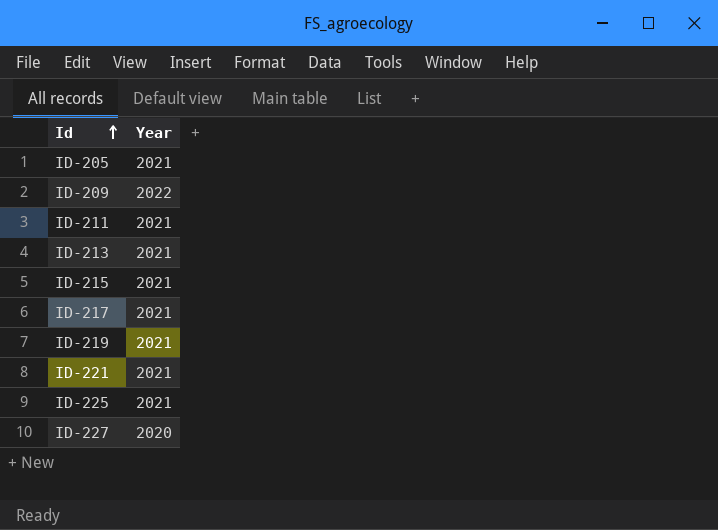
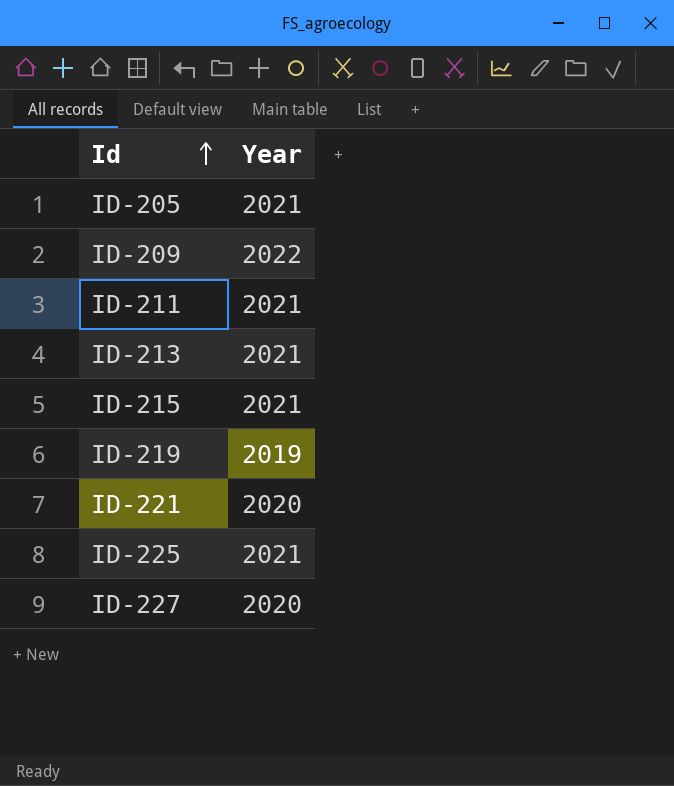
row ID-217: 2021 -> none
ID-219 | Year: 2021 -> 2019
ID-221 | Year: 2021 -> 2020

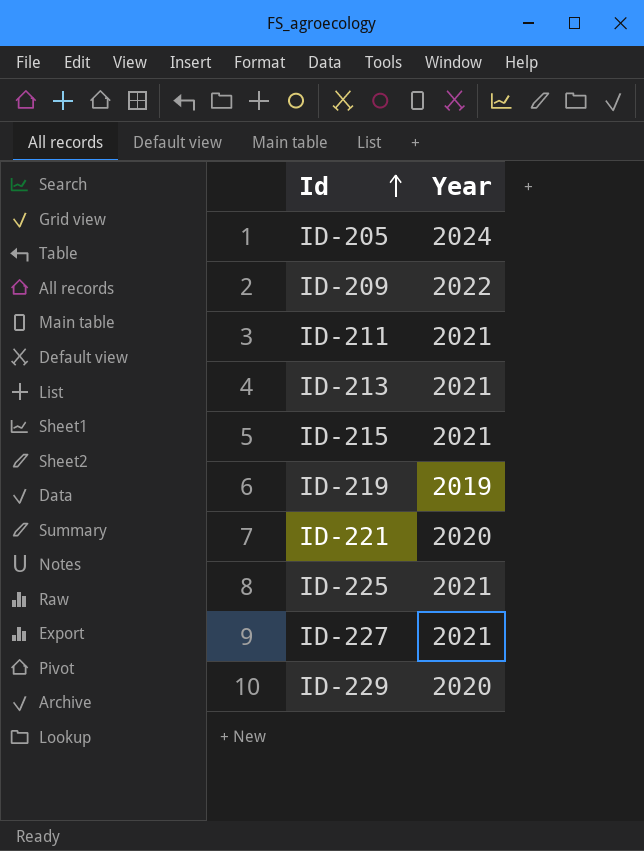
ID-205 | Year: 2021 -> 2024
ID-227 | Year: 2020 -> 2021
row ID-229: none -> 2020

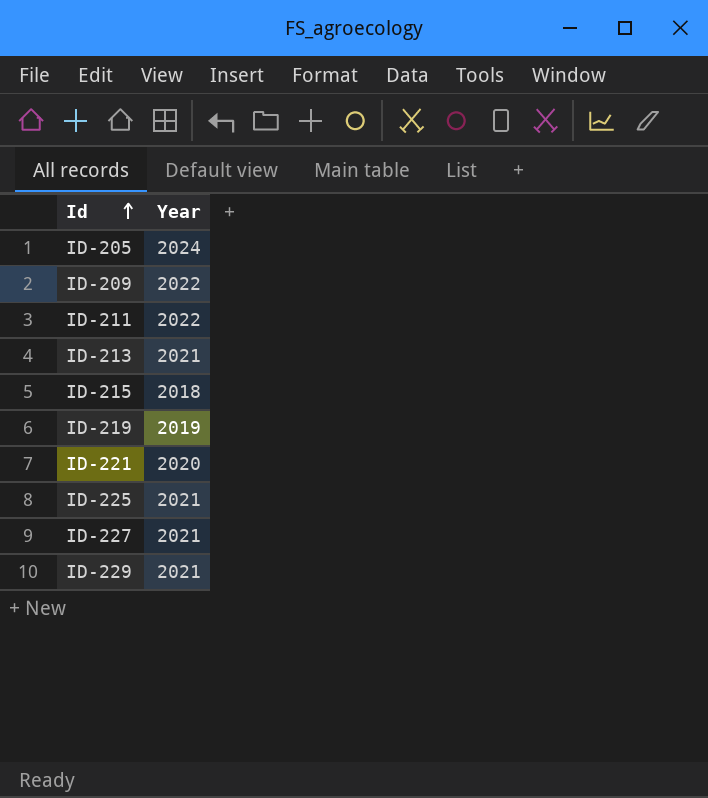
ID-211 | Year: 2021 -> 2022
ID-215 | Year: 2021 -> 2018
ID-229 | Year: 2020 -> 2021

